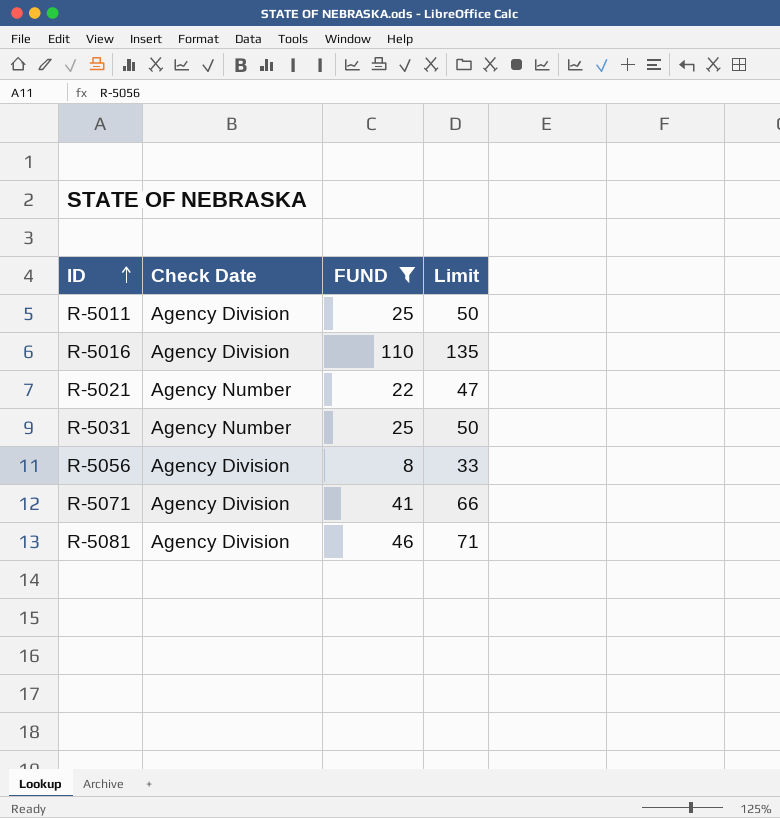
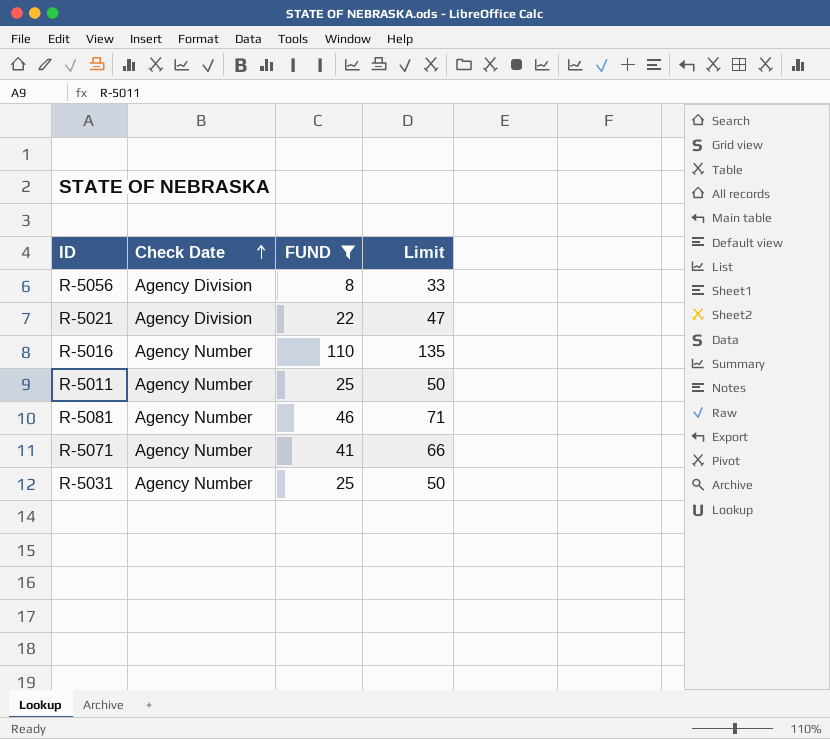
row order: ID ascending -> Check Date ascending
R-5021 | Check Date: Agency Number -> Agency Division
R-5016 | Check Date: Agency Division -> Agency Number
R-5011 | Check Date: Agency Division -> Agency Number
R-5081 | Check Date: Agency Division -> Agency Number
R-5071 | Check Date: Agency Division -> Agency Number

